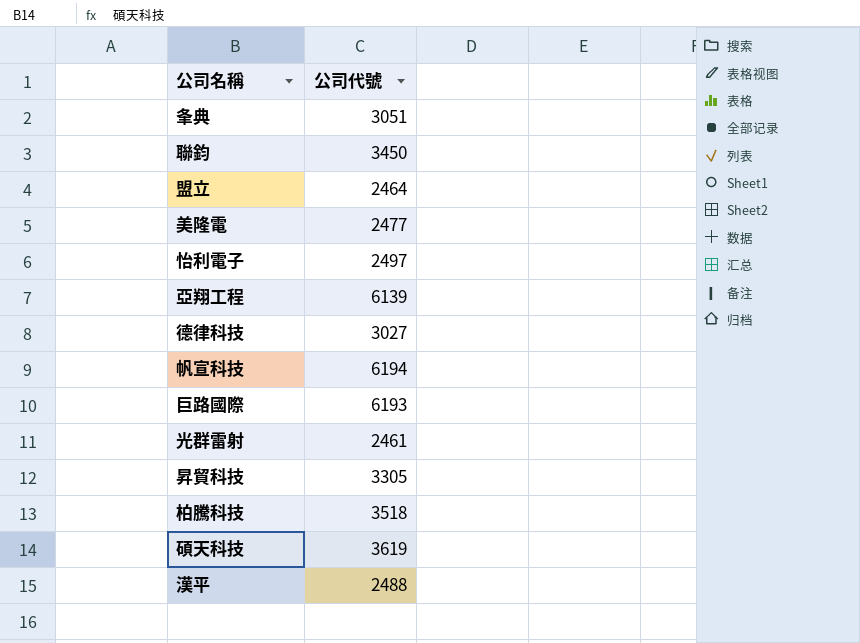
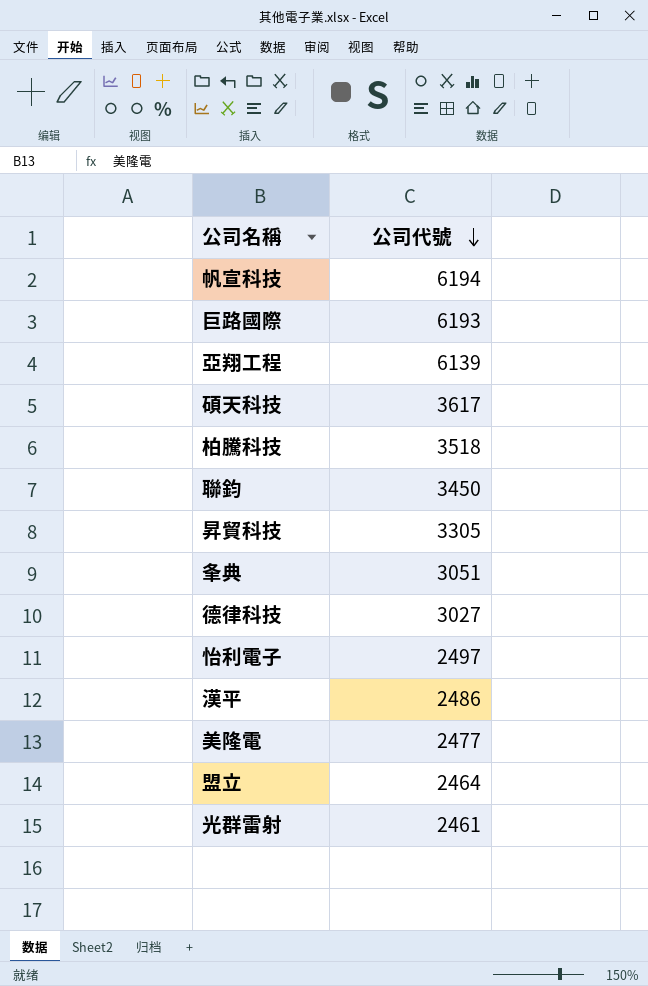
row order: none -> 公司代號 descending
碩天科技 | 公司代號: 3619 -> 3617
漢平 | 公司代號: 2488 -> 2486

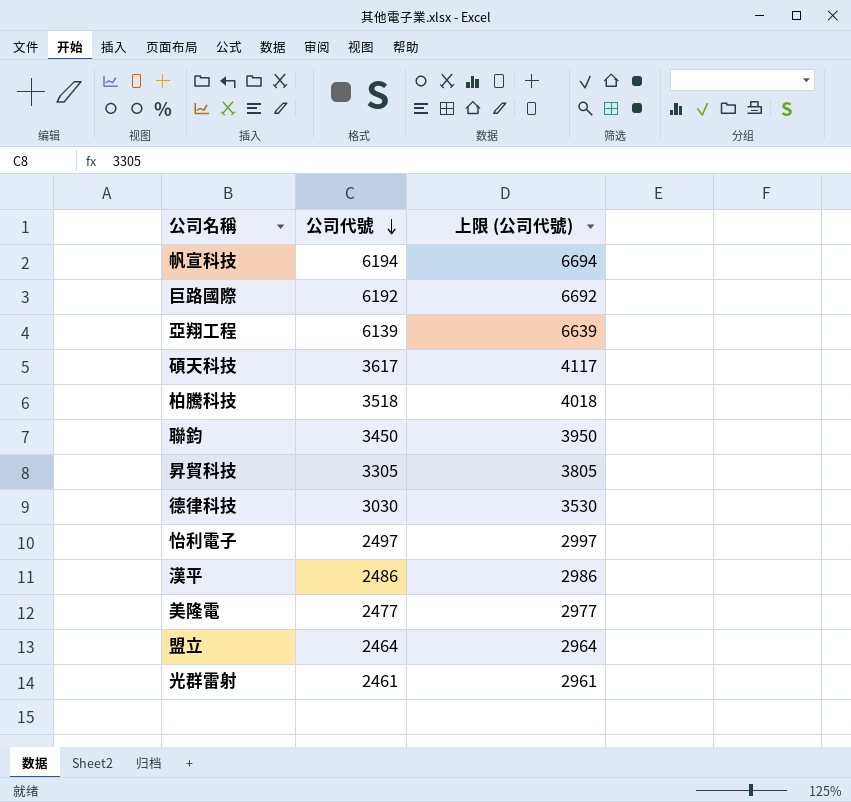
column 上限 (公司代號) | formula: none -> [公司代號] + 500
row 夆典: 3051 -> none
巨路國際 | 公司代號: 6193 -> 6192
德律科技 | 公司代號: 3027 -> 3030

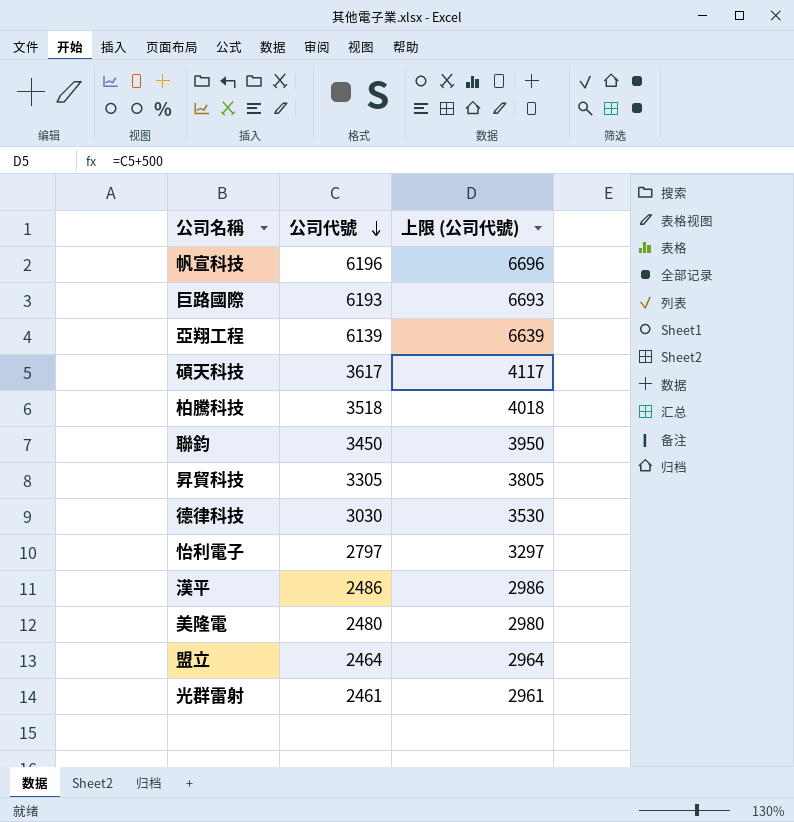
帆宣科技 | 公司代號: 6194 -> 6196
帆宣科技 | 上限 (公司代號): 6694 -> 6696
巨路國際 | 公司代號: 6192 -> 6193
巨路國際 | 上限 (公司代號): 6692 -> 6693
怡利電子 | 公司代號: 2497 -> 2797
怡利電子 | 上限 (公司代號): 2997 -> 3297
美隆電 | 公司代號: 2477 -> 2480
美隆電 | 上限 (公司代號): 2977 -> 2980

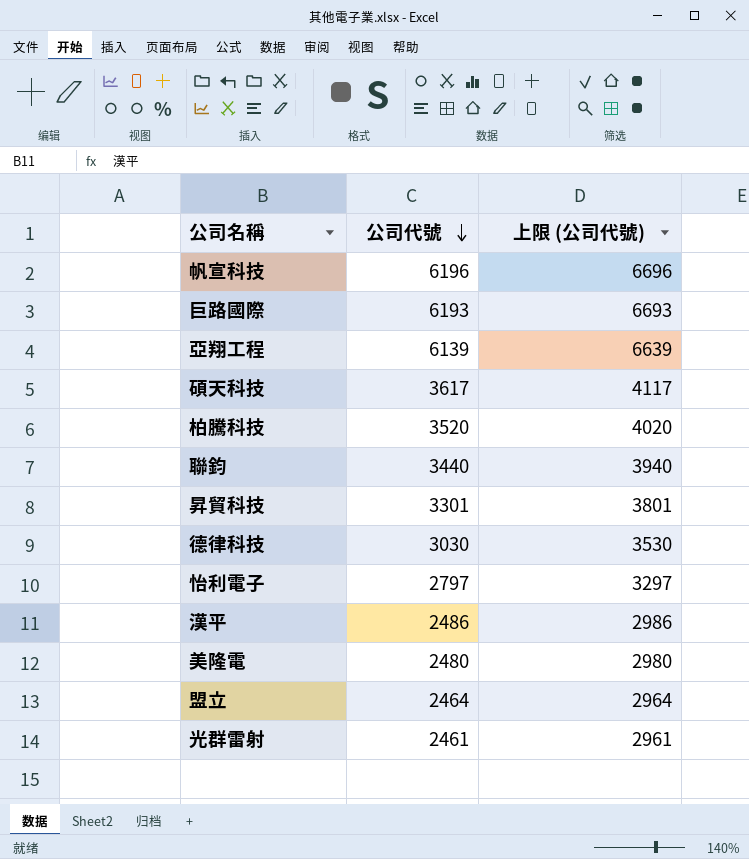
柏騰科技 | 公司代號: 3518 -> 3520
柏騰科技 | 上限 (公司代號): 4018 -> 4020
聯鈞 | 公司代號: 3450 -> 3440
聯鈞 | 上限 (公司代號): 3950 -> 3940
昇貿科技 | 公司代號: 3305 -> 3301
昇貿科技 | 上限 (公司代號): 3805 -> 3801

